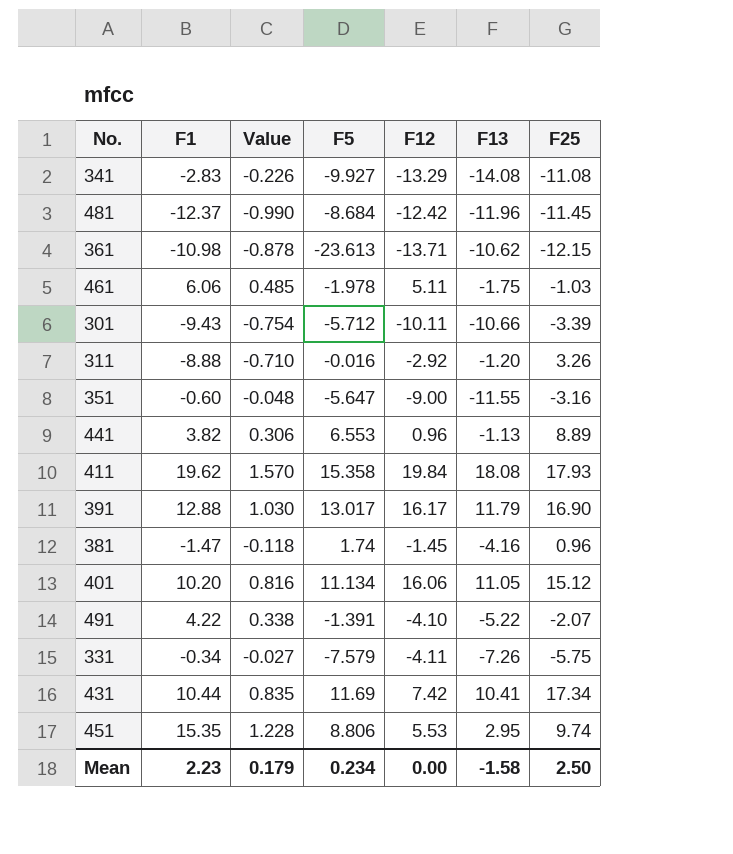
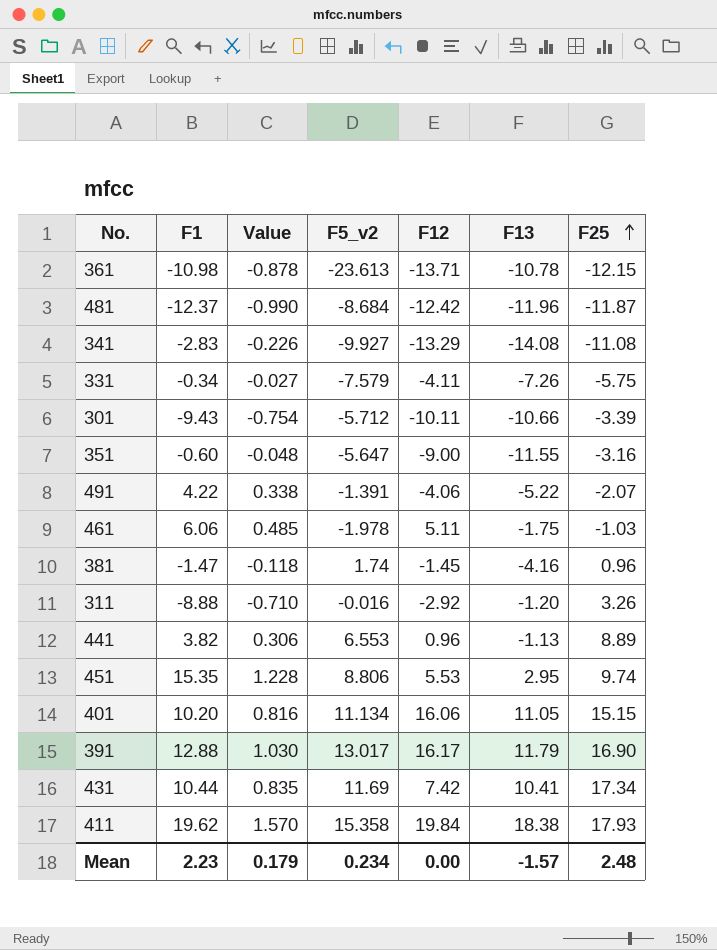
row order: none -> F25 ascending
column name: F5 -> F5_v2
361 | F13: -10.62 -> -10.78
481 | F25: -11.45 -> -11.87
491 | F12: -4.10 -> -4.06
401 | F25: 15.12 -> 15.15
411 | F13: 18.08 -> 18.38
Mean | F13: -1.58 -> -1.57
Mean | F25: 2.50 -> 2.48

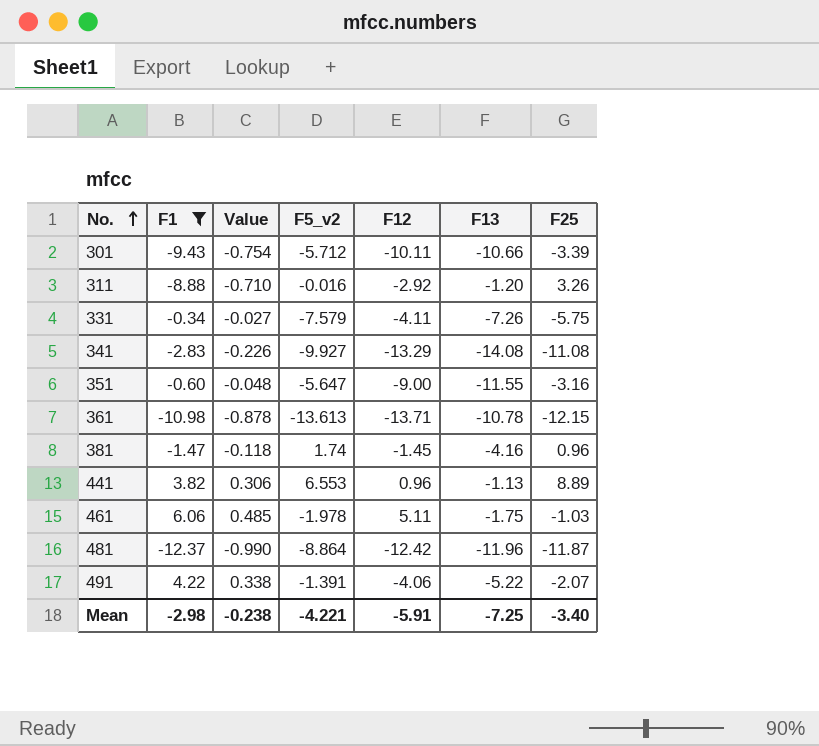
filter: none -> F1 <= 6.06
row order: F25 ascending -> No. ascending
361 | F5_v2: -23.613 -> -13.613
481 | F5_v2: -8.684 -> -8.864
Mean | F1: 2.23 -> -2.98
Mean | Value: 0.179 -> -0.238
Mean | F5_v2: 0.234 -> -4.221
Mean | F12: 0.00 -> -5.91
Mean | F13: -1.57 -> -7.25
Mean | F25: 2.48 -> -3.40

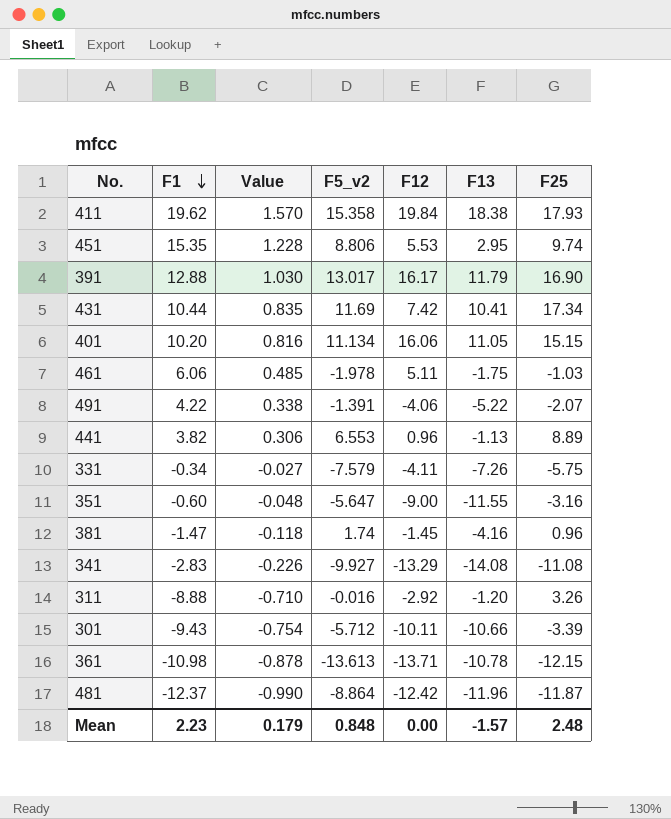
filter: F1 <= 6.06 -> none
row order: No. ascending -> F1 descending
Mean | F1: -2.98 -> 2.23
Mean | Value: -0.238 -> 0.179
Mean | F5_v2: -4.221 -> 0.848
Mean | F12: -5.91 -> 0.00
Mean | F13: -7.25 -> -1.57
Mean | F25: -3.40 -> 2.48

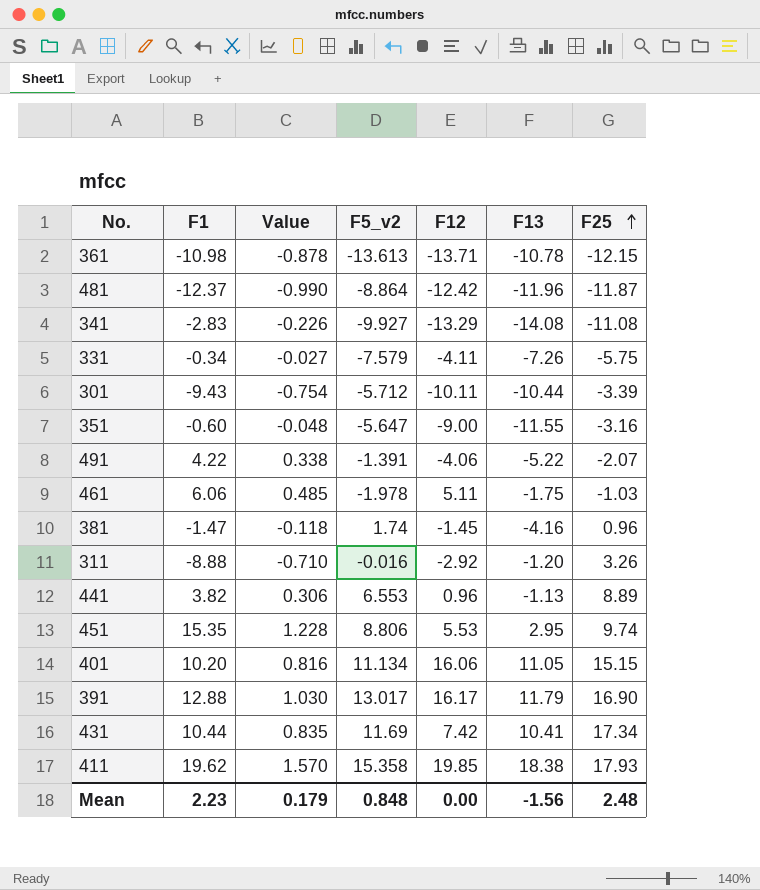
row order: F1 descending -> F25 ascending
301 | F13: -10.66 -> -10.44
411 | F12: 19.84 -> 19.85
Mean | F13: -1.57 -> -1.56

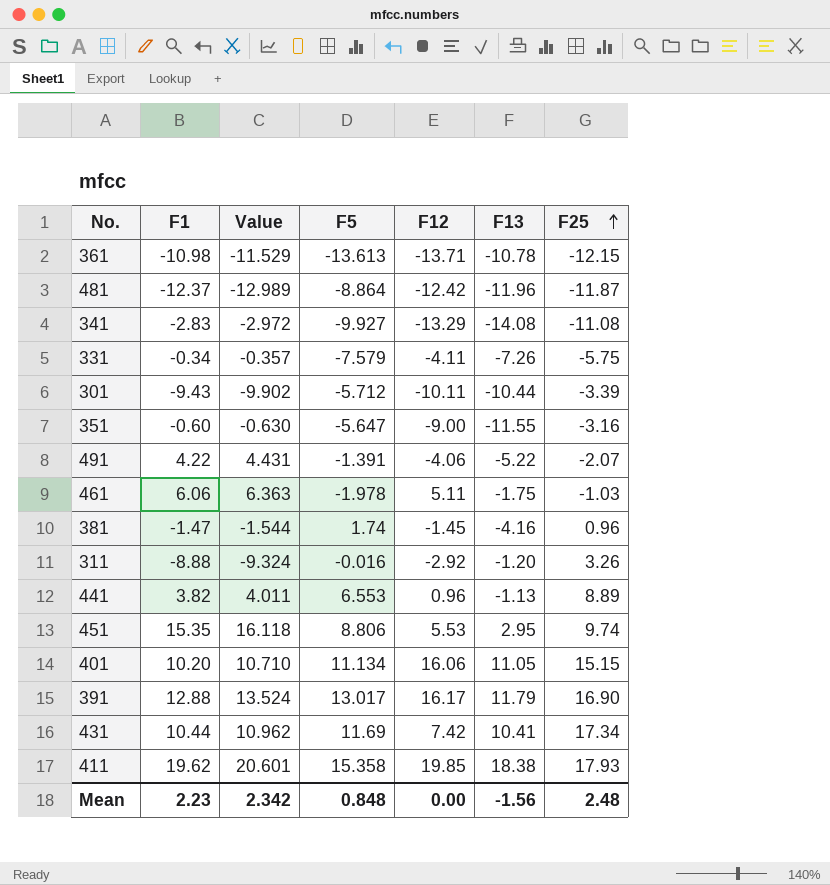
column Value | formula: [F1] * 0.08 -> [F1] * 1.05
column name: F5_v2 -> F5
Mean | Value: 0.179 -> 2.342

